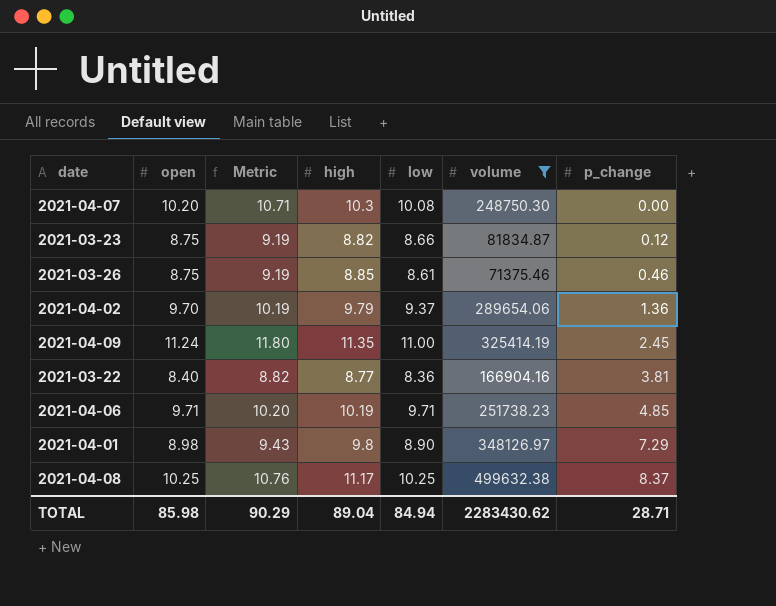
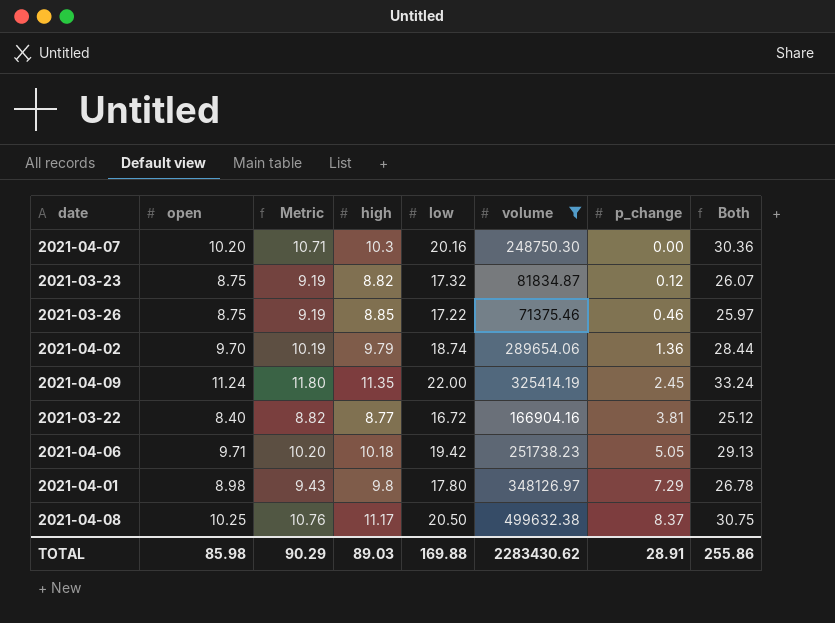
column Both | formula: none -> [open] + [low]
2021-04-07 | low: 10.08 -> 20.16
2021-03-23 | low: 8.66 -> 17.32
2021-03-26 | low: 8.61 -> 17.22
2021-04-02 | low: 9.37 -> 18.74
2021-04-09 | low: 11.00 -> 22.00
2021-03-22 | low: 8.36 -> 16.72
2021-04-06 | high: 10.19 -> 10.18
2021-04-06 | low: 9.71 -> 19.42
2021-04-06 | p_change: 4.85 -> 5.05
2021-04-01 | low: 8.90 -> 17.80
2021-04-08 | low: 10.25 -> 20.50
TOTAL | high: 89.04 -> 89.03
TOTAL | low: 84.94 -> 169.88
TOTAL | p_change: 28.71 -> 28.91

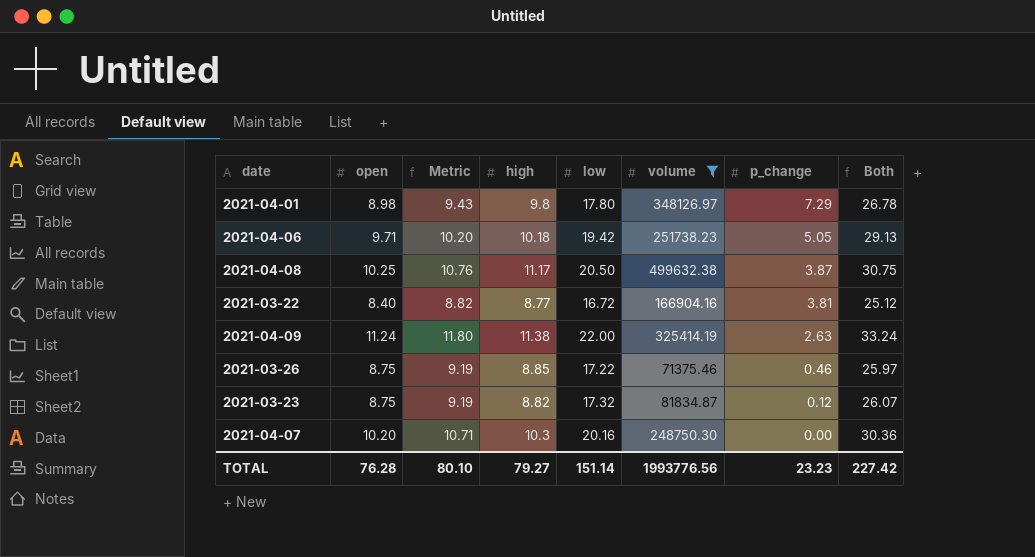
row order: p_change ascending -> p_change descending
row 2021-04-02: 9.70 | 10.19 | 9.79 | 18.74 | 289654.06 | 1.36 | 28.44 -> none
2021-04-08 | p_change: 8.37 -> 3.87
2021-04-09 | high: 11.35 -> 11.38
2021-04-09 | p_change: 2.45 -> 2.63
TOTAL | open: 85.98 -> 76.28
TOTAL | Metric: 90.29 -> 80.10
TOTAL | high: 89.03 -> 79.27
TOTAL | low: 169.88 -> 151.14
TOTAL | volume: 2283430.62 -> 1993776.56
TOTAL | p_change: 28.91 -> 23.23
TOTAL | Both: 255.86 -> 227.42

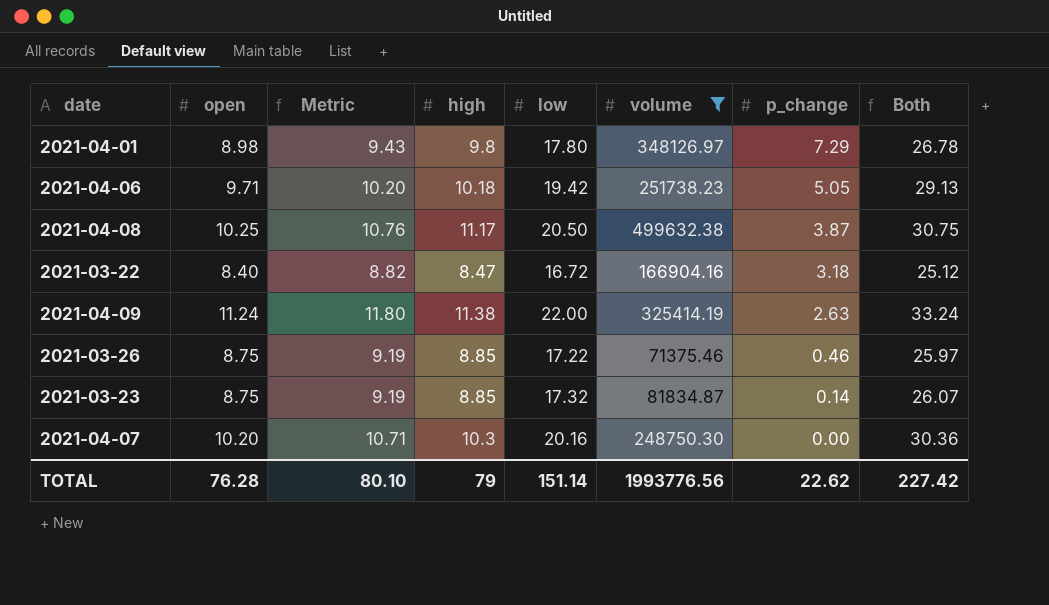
2021-03-22 | high: 8.77 -> 8.47
2021-03-22 | p_change: 3.81 -> 3.18
2021-03-23 | high: 8.82 -> 8.85
2021-03-23 | p_change: 0.12 -> 0.14
TOTAL | high: 79.27 -> 79
TOTAL | p_change: 23.23 -> 22.62

